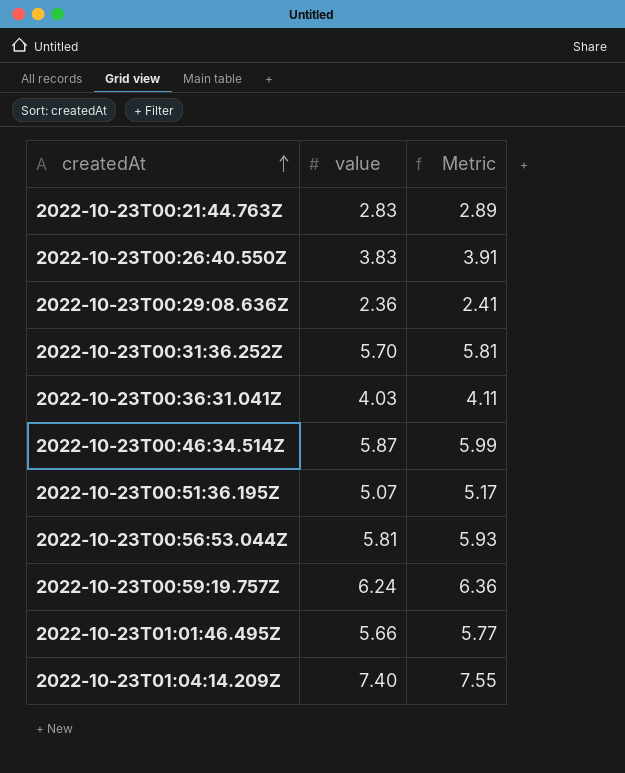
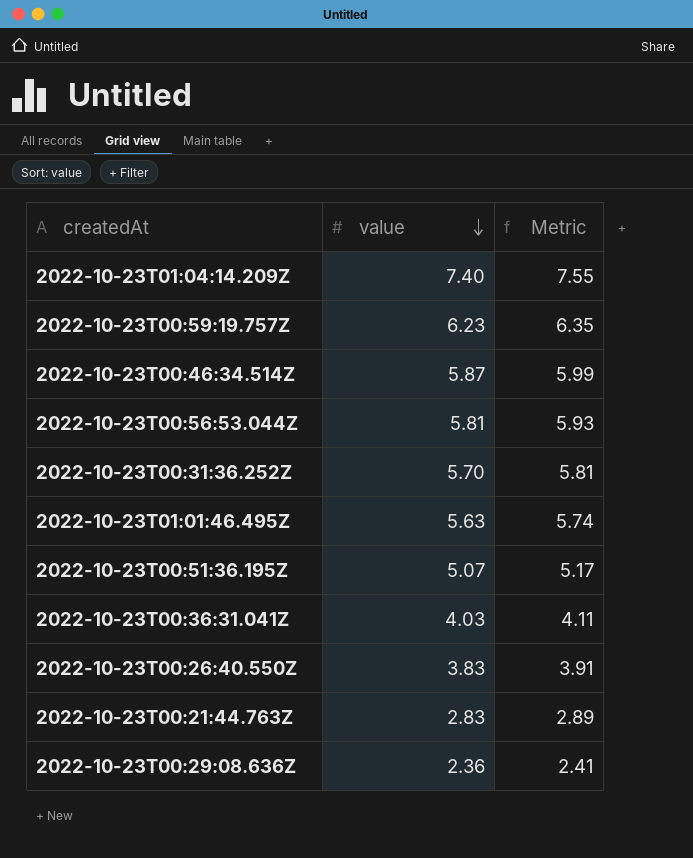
row order: createdAt ascending -> value descending
2022-10-23T00:59:19.757Z | value: 6.24 -> 6.23
2022-10-23T00:59:19.757Z | Metric: 6.36 -> 6.35
2022-10-23T01:01:46.495Z | value: 5.66 -> 5.63
2022-10-23T01:01:46.495Z | Metric: 5.77 -> 5.74

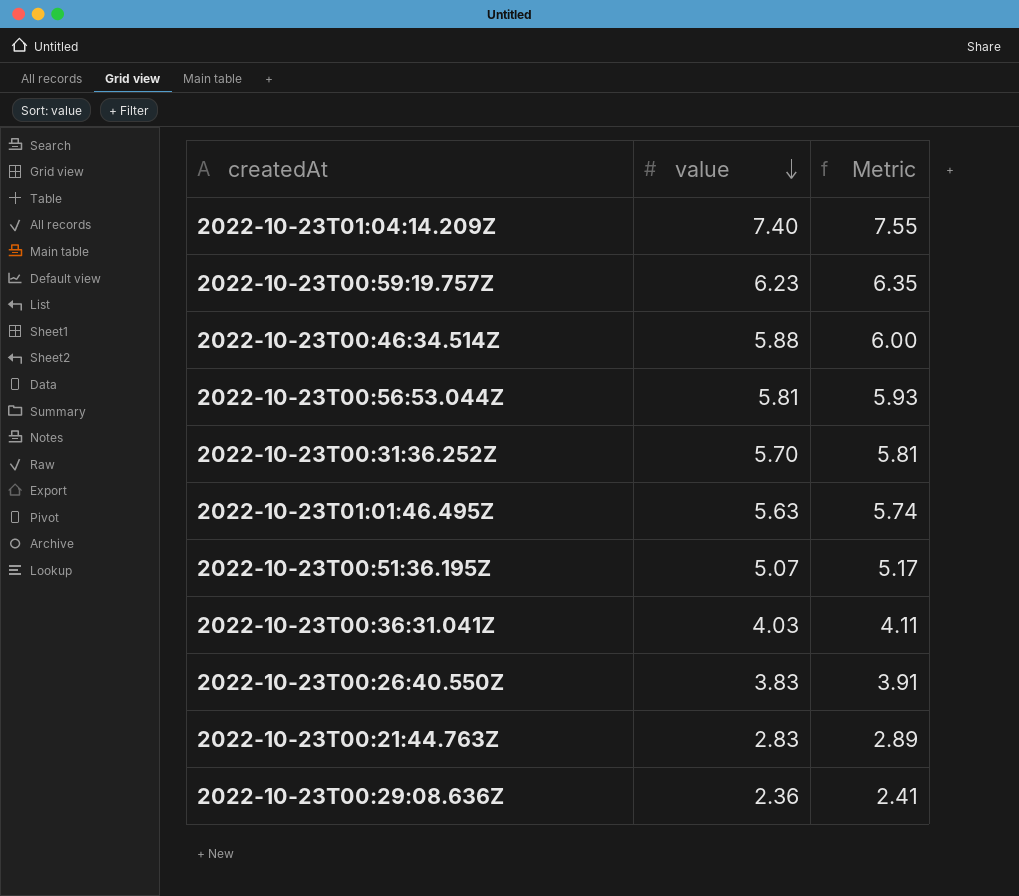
2022-10-23T00:46:34.514Z | value: 5.87 -> 5.88
2022-10-23T00:46:34.514Z | Metric: 5.99 -> 6.00

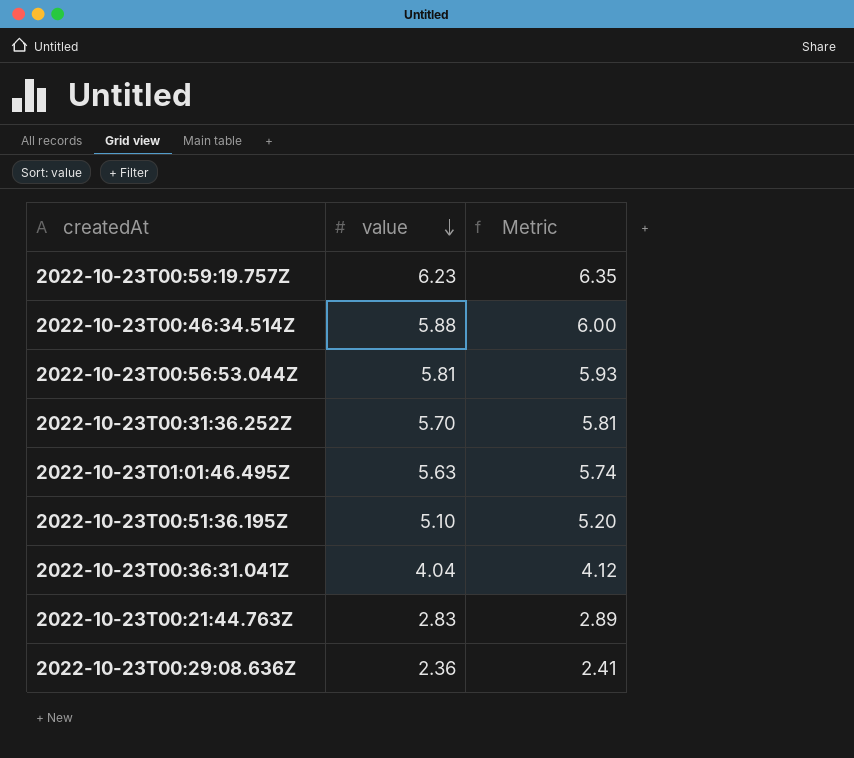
row 2022-10-23T01:04:14.209Z: 7.40 | 7.55 -> none
row 2022-10-23T00:26:40.550Z: 3.83 | 3.91 -> none
2022-10-23T00:51:36.195Z | value: 5.07 -> 5.10
2022-10-23T00:51:36.195Z | Metric: 5.17 -> 5.20
2022-10-23T00:36:31.041Z | value: 4.03 -> 4.04
2022-10-23T00:36:31.041Z | Metric: 4.11 -> 4.12

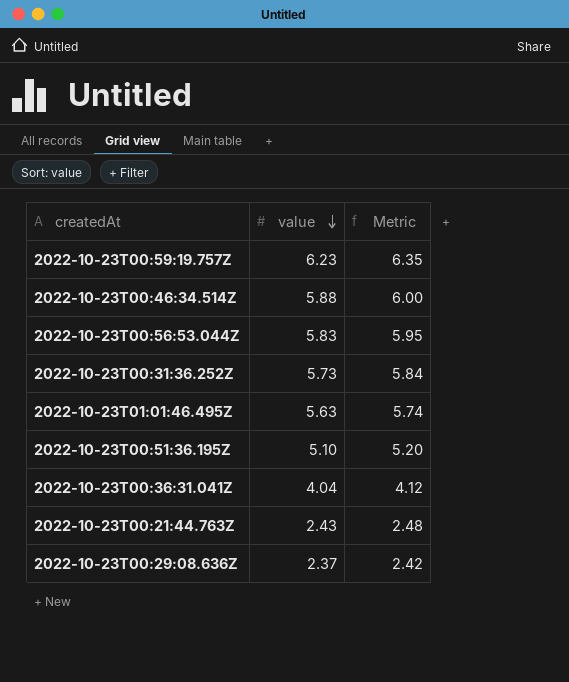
2022-10-23T00:56:53.044Z | value: 5.81 -> 5.83
2022-10-23T00:56:53.044Z | Metric: 5.93 -> 5.95
2022-10-23T00:31:36.252Z | value: 5.70 -> 5.73
2022-10-23T00:31:36.252Z | Metric: 5.81 -> 5.84
2022-10-23T00:21:44.763Z | value: 2.83 -> 2.43
2022-10-23T00:21:44.763Z | Metric: 2.89 -> 2.48
2022-10-23T00:29:08.636Z | value: 2.36 -> 2.37
2022-10-23T00:29:08.636Z | Metric: 2.41 -> 2.42

